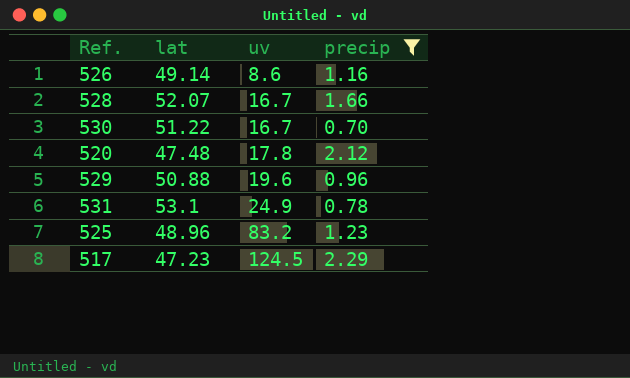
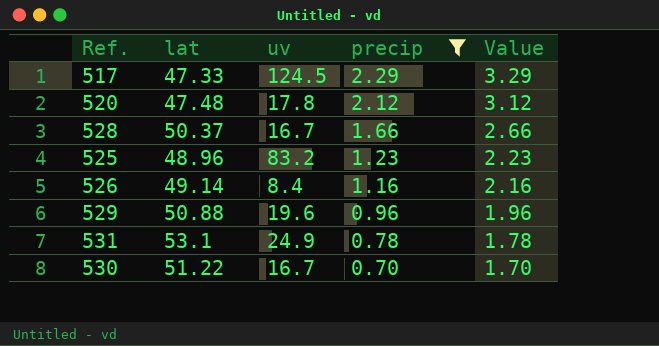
row order: uv ascending -> precip descending
column Value | formula: none -> [precip] + 1
517 | lat: 47.23 -> 47.33
528 | lat: 52.07 -> 50.37
526 | uv: 8.6 -> 8.4

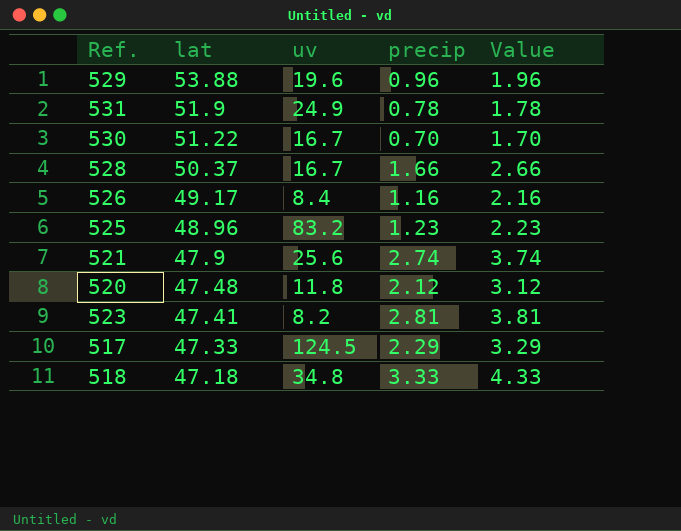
filter: precip <= 2.29 -> none
row order: precip descending -> lat descending
529 | lat: 50.88 -> 53.88
531 | lat: 53.1 -> 51.9
526 | lat: 49.14 -> 49.17
520 | uv: 17.8 -> 11.8

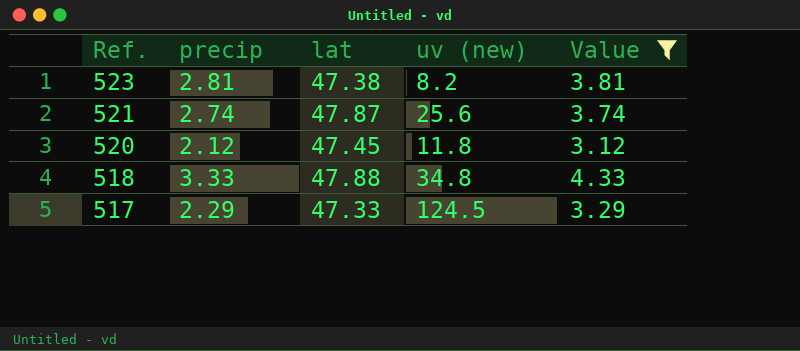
filter: none -> Value >= 3.12
row order: lat descending -> Ref. descending
column precip | position: 4 -> 2
column name: uv -> uv (new)
523 | lat: 47.41 -> 47.38
521 | lat: 47.9 -> 47.87
520 | lat: 47.48 -> 47.45
518 | lat: 47.18 -> 47.88

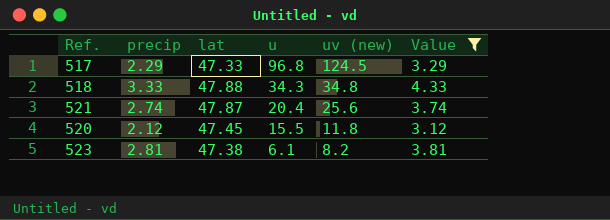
row order: Ref. descending -> u descending
column u | position: none -> 4

